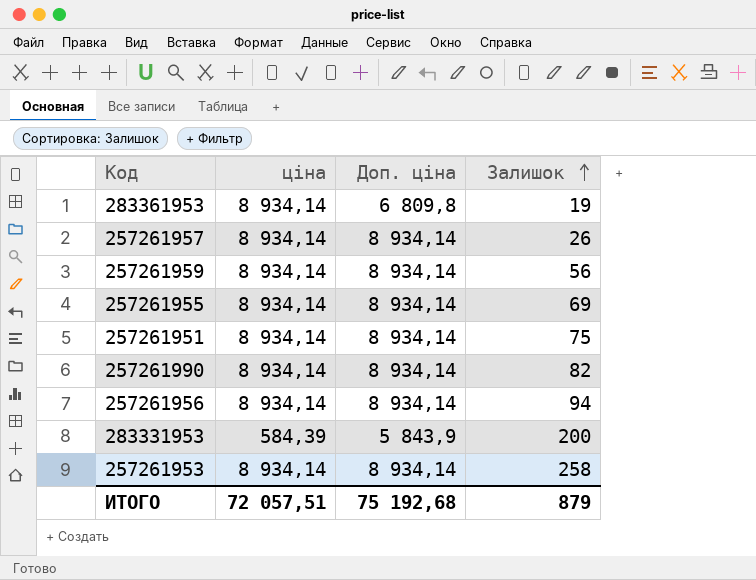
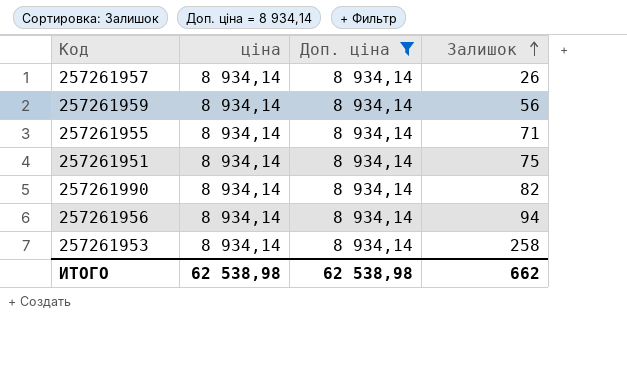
filter: none -> Доп. ціна = 8 934,14
257261955 | Залишок: 69 -> 71
ИТОГО | ціна: 72 057,51 -> 62 538,98
ИТОГО | Доп. ціна: 75 192,68 -> 62 538,98
ИТОГО | Залишок: 879 -> 662

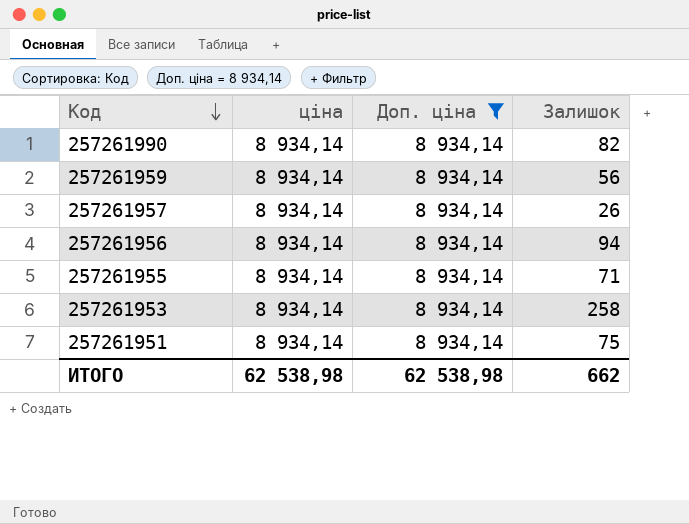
row order: Залишок ascending -> Код descending

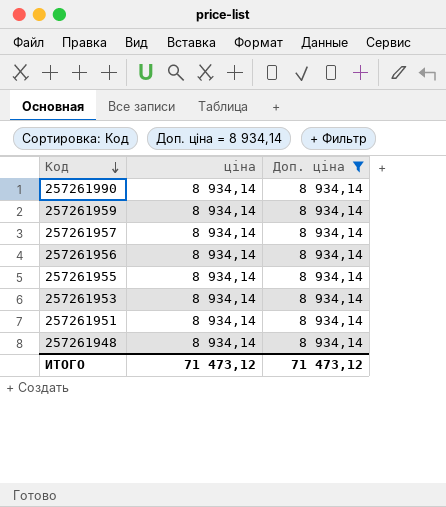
column Залишок | position: 4 -> none
row 257261948: none -> 8 934,14 | 8 934,14
ИТОГО | ціна: 62 538,98 -> 71 473,12
ИТОГО | Доп. ціна: 62 538,98 -> 71 473,12

